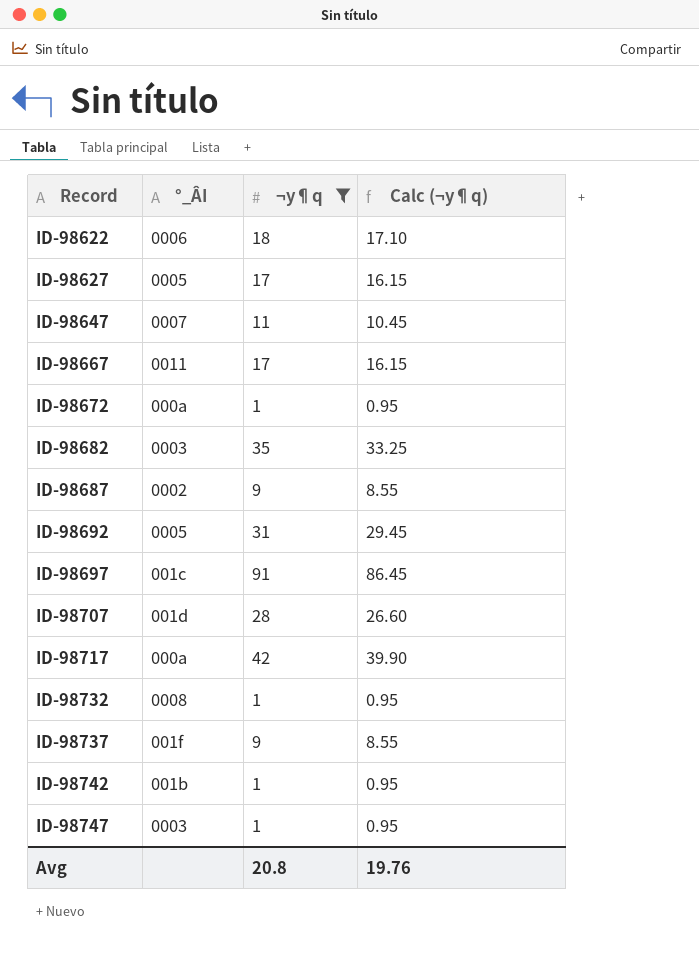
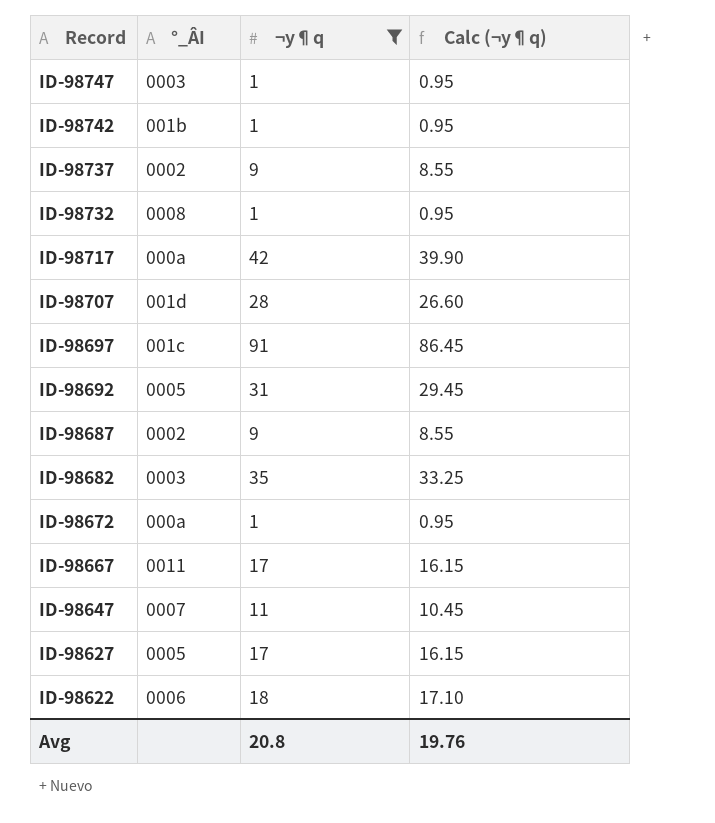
row order: Record ascending -> Record descending
ID-98737 | °_ÂI: 001f -> 0002

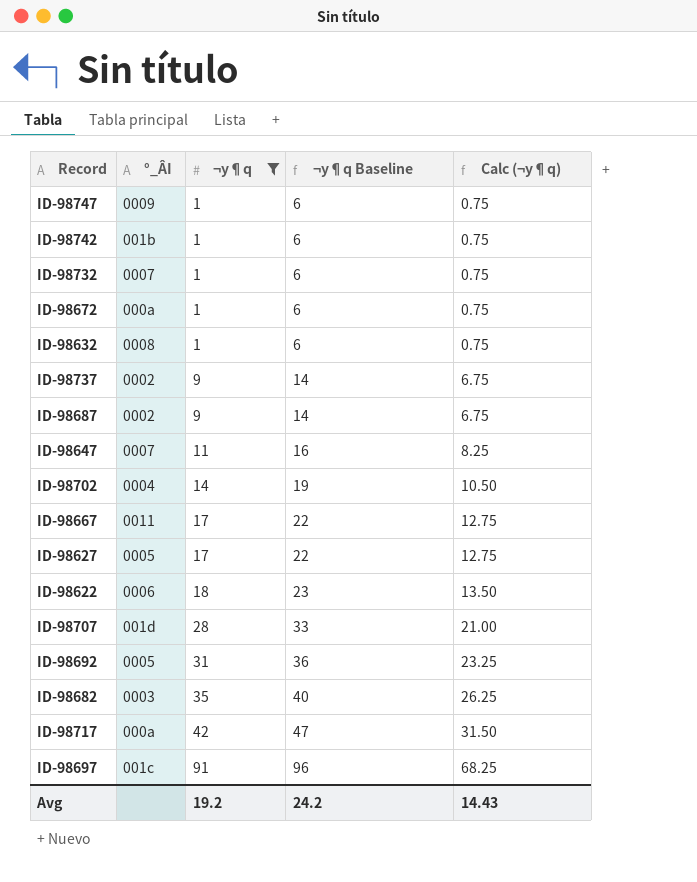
row order: Record descending -> ¬y¶q ascending
column ¬y¶q Baseline | formula: none -> [¬y¶q] + 5
column Calc (¬y¶q) | formula: [¬y¶q] * 0.95 -> [¬y¶q] * 0.75
ID-98747 | °_ÂI: 0003 -> 0009
ID-98732 | °_ÂI: 0008 -> 0007
row ID-98632: none -> 0008 | 1 | 6 | 0.75
row ID-98702: none -> 0004 | 14 | 19 | 10.50
Avg | ¬y¶q: 20.8 -> 19.2
Avg | Calc (¬y¶q): 19.76 -> 14.43

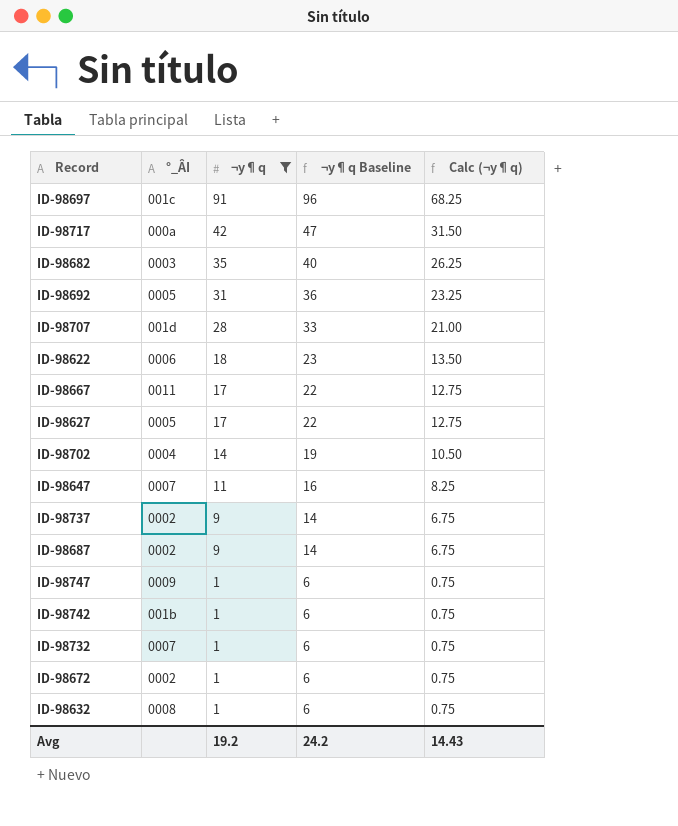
row order: ¬y¶q ascending -> ¬y¶q descending
ID-98672 | °_ÂI: 000a -> 0002

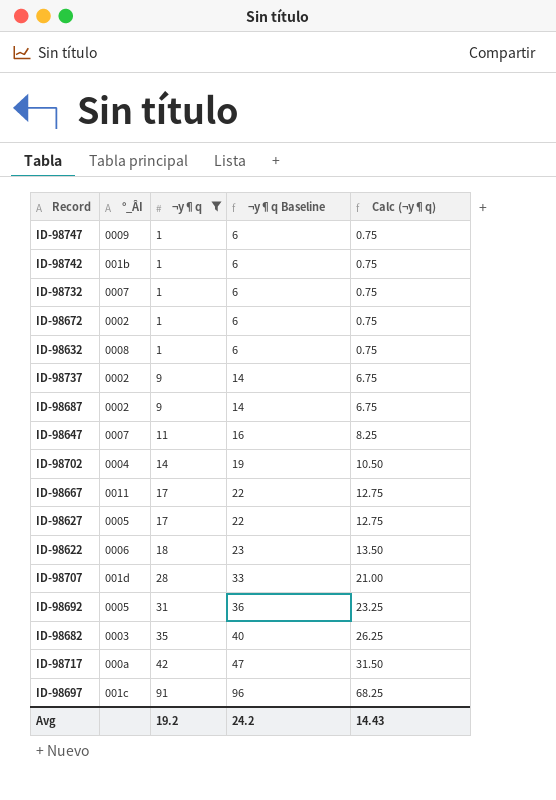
row order: ¬y¶q descending -> ¬y¶q ascending

